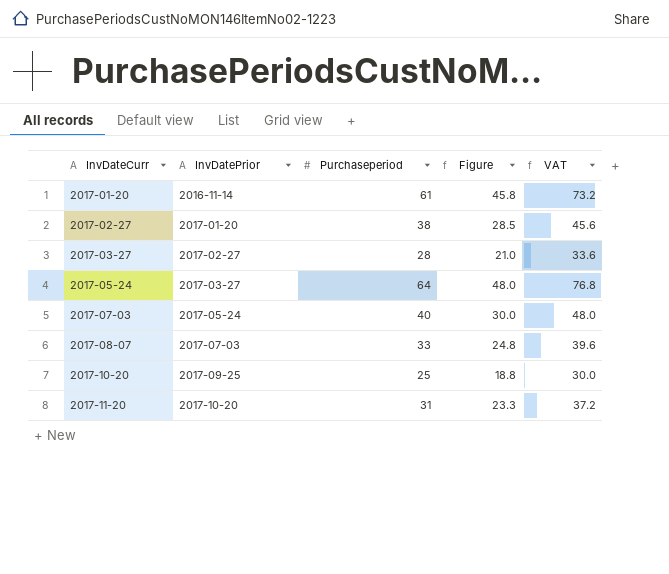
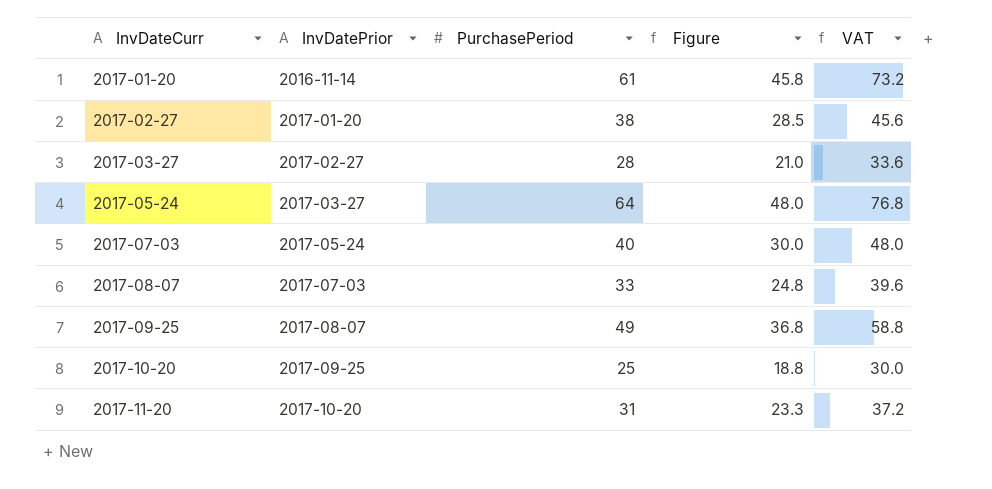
column name: Purchaseperiod -> PurchasePeriod
row 2017-09-25: none -> 2017-08-07 | 49 | 36.8 | 58.8

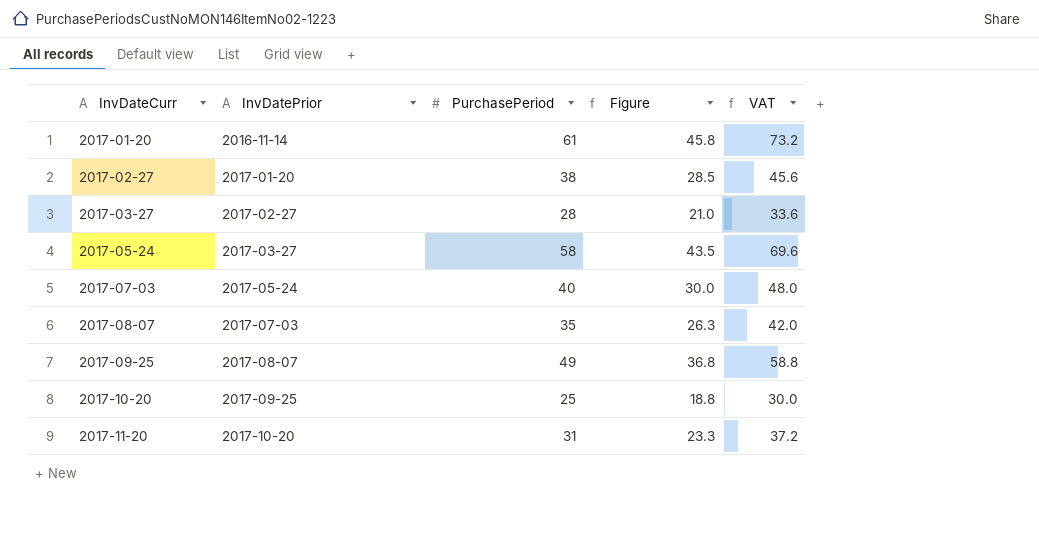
2017-05-24 | PurchasePeriod: 64 -> 58
2017-05-24 | Figure: 48.0 -> 43.5
2017-05-24 | VAT: 76.8 -> 69.6
2017-08-07 | PurchasePeriod: 33 -> 35
2017-08-07 | Figure: 24.8 -> 26.3
2017-08-07 | VAT: 39.6 -> 42.0

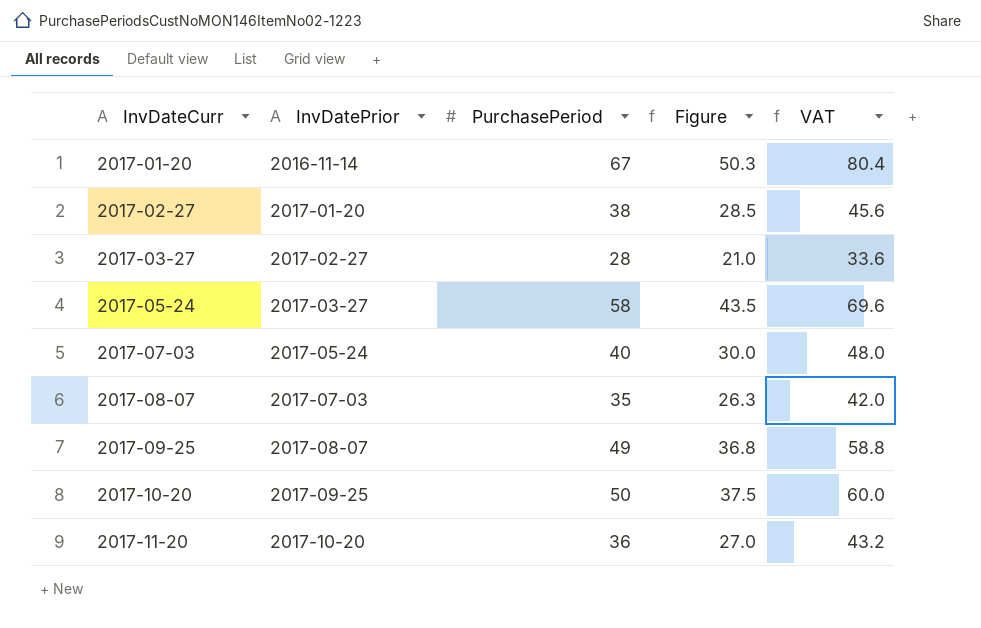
2017-01-20 | PurchasePeriod: 61 -> 67
2017-01-20 | Figure: 45.8 -> 50.3
2017-01-20 | VAT: 73.2 -> 80.4
2017-10-20 | PurchasePeriod: 25 -> 50
2017-10-20 | Figure: 18.8 -> 37.5
2017-10-20 | VAT: 30.0 -> 60.0
2017-11-20 | PurchasePeriod: 31 -> 36
2017-11-20 | Figure: 23.3 -> 27.0
2017-11-20 | VAT: 37.2 -> 43.2

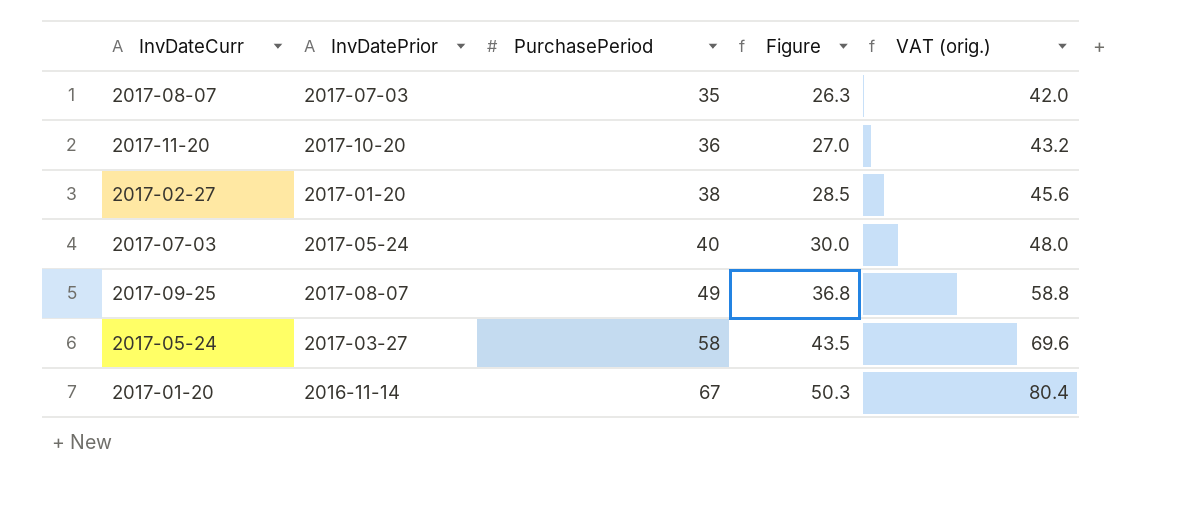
row order: InvDateCurr ascending -> PurchasePeriod ascending
column name: VAT -> VAT (orig.)
row 2017-03-27: 2017-02-27 | 28 | 21.0 | 33.6 -> none
row 2017-10-20: 2017-09-25 | 50 | 37.5 | 60.0 -> none

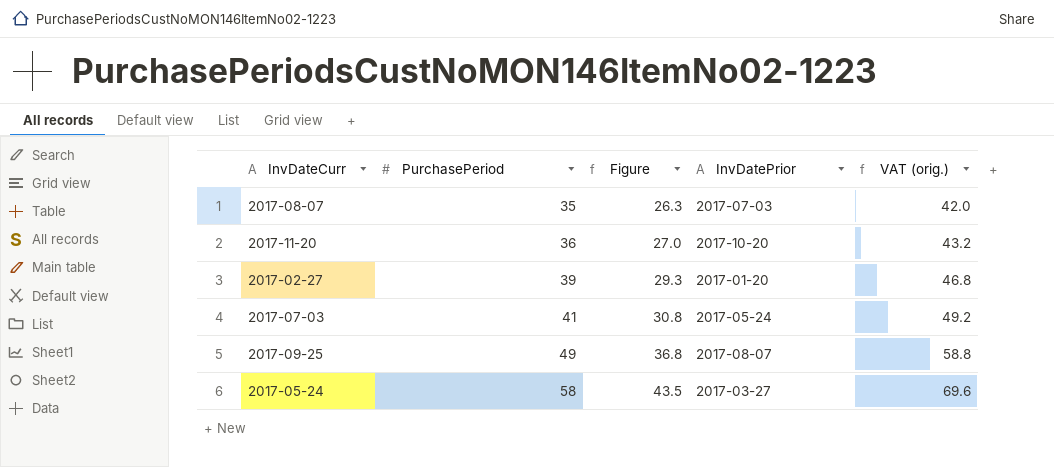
column InvDatePrior | position: 2 -> 4
row 2017-01-20: 2016-11-14 | 67 | 50.3 | 80.4 -> none
2017-02-27 | PurchasePeriod: 38 -> 39
2017-02-27 | Figure: 28.5 -> 29.3
2017-02-27 | VAT (orig.): 45.6 -> 46.8
2017-07-03 | PurchasePeriod: 40 -> 41
2017-07-03 | Figure: 30.0 -> 30.8
2017-07-03 | VAT (orig.): 48.0 -> 49.2

